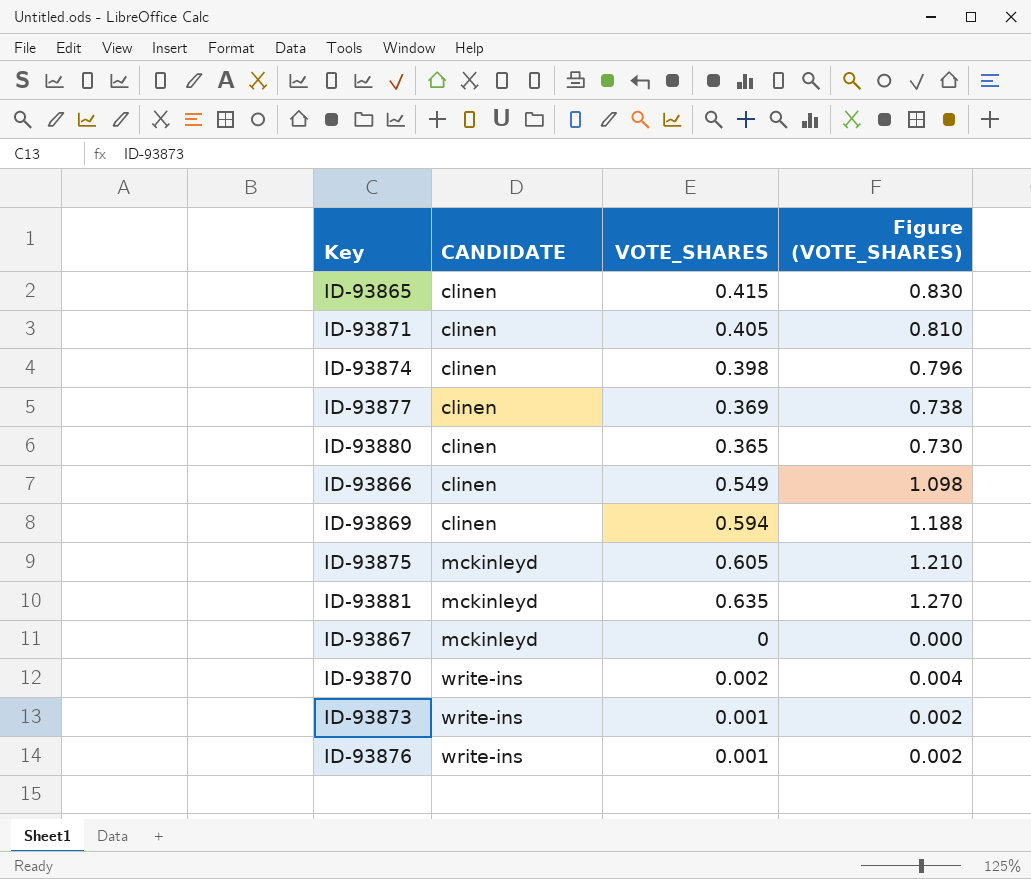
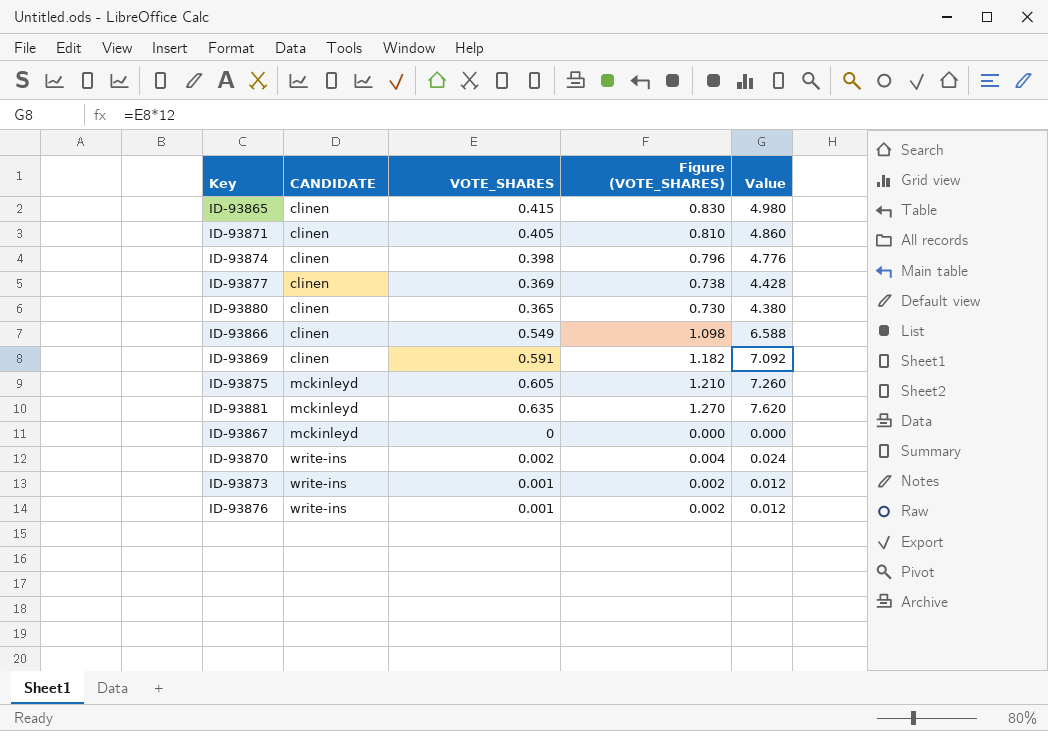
column Value | formula: none -> [VOTE_SHARES] * 12
ID-93869 | VOTE_SHARES: 0.594 -> 0.591
ID-93869 | Figure (VOTE_SHARES): 1.188 -> 1.182

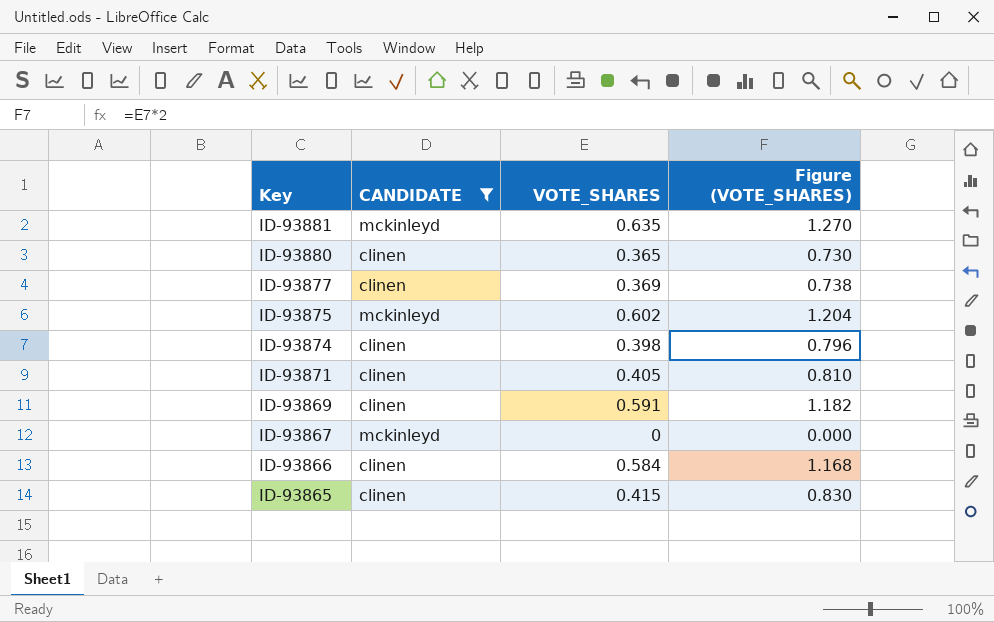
filter: none -> CANDIDATE != write-ins
row order: CANDIDATE ascending -> Key descending
column Value | formula: [VOTE_SHARES] * 12 -> none
ID-93875 | VOTE_SHARES: 0.605 -> 0.602
ID-93875 | Figure (VOTE_SHARES): 1.210 -> 1.204
ID-93866 | VOTE_SHARES: 0.549 -> 0.584
ID-93866 | Figure (VOTE_SHARES): 1.098 -> 1.168

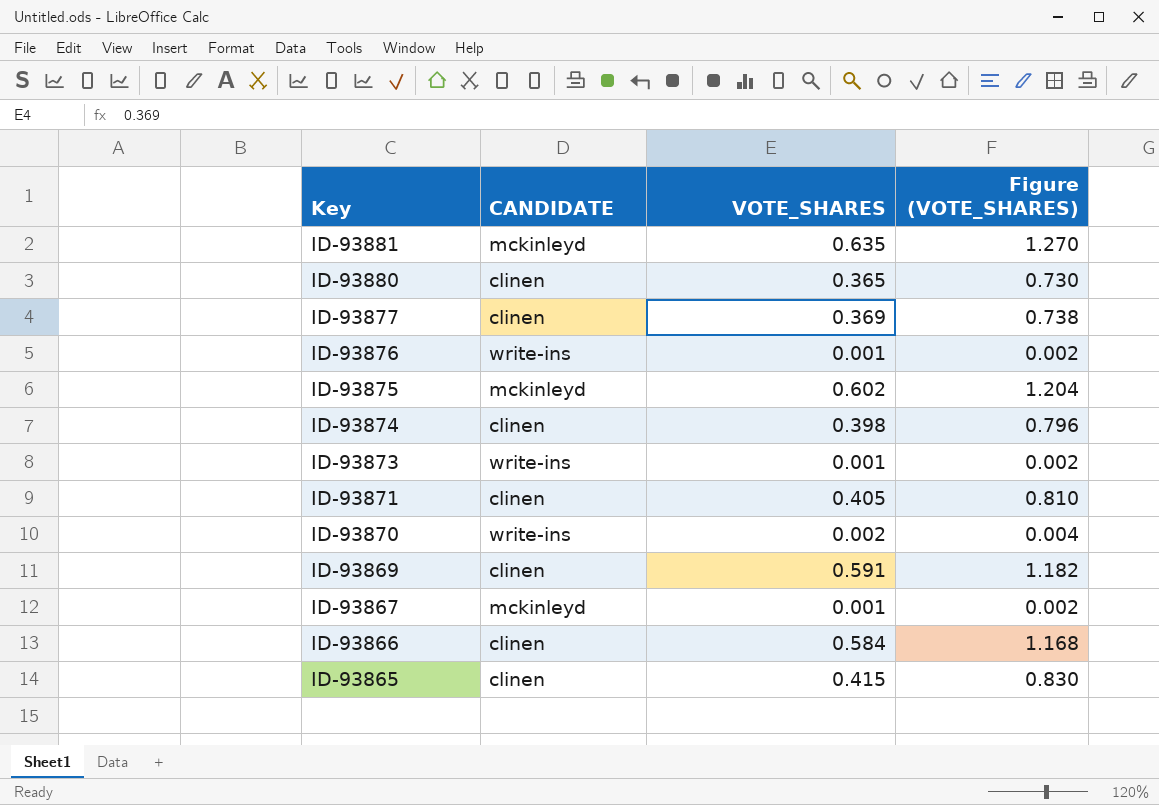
filter: CANDIDATE != write-ins -> none
ID-93867 | VOTE_SHARES: 0 -> 0.001
ID-93867 | Figure (VOTE_SHARES): 0.000 -> 0.002

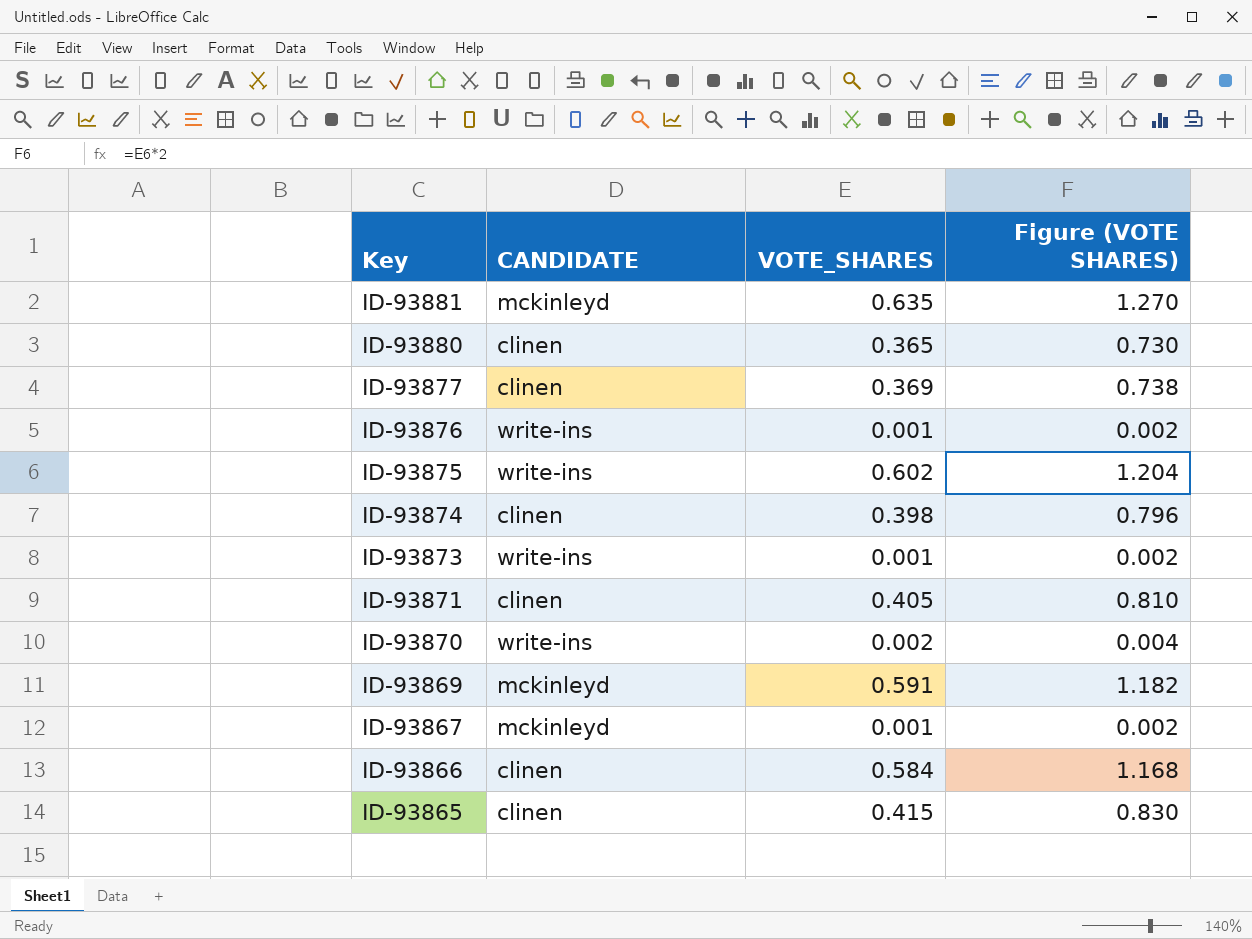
column name: Figure (VOTE_SHARES) -> Figure (VOTE SHARES)
ID-93875 | CANDIDATE: mckinleyd -> write-ins
ID-93869 | CANDIDATE: clinen -> mckinleyd

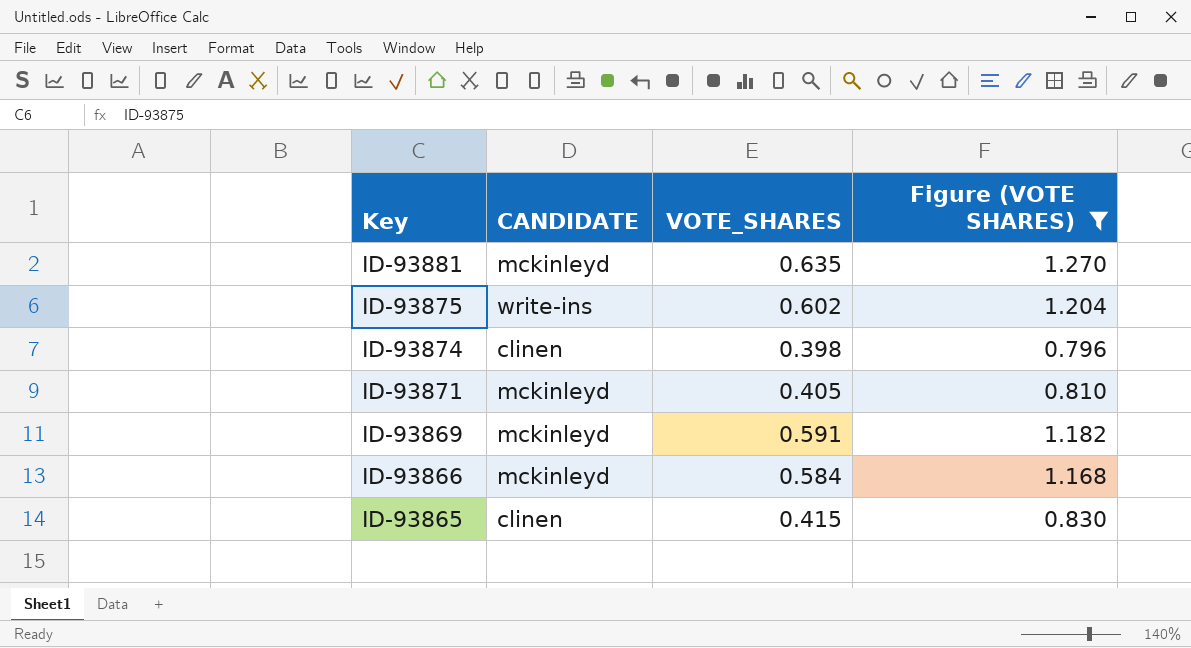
filter: none -> Figure (VOTE SHARES) >= 0.796
ID-93871 | CANDIDATE: clinen -> mckinleyd
ID-93866 | CANDIDATE: clinen -> mckinleyd

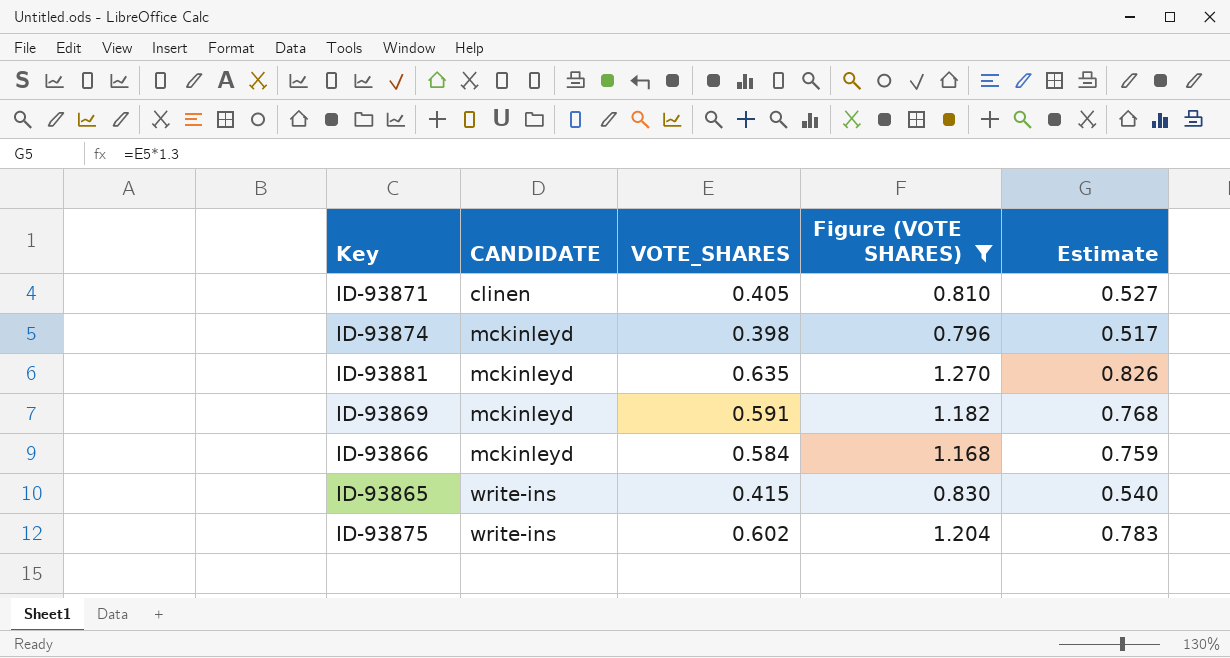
row order: Key descending -> CANDIDATE ascending
column Estimate | formula: none -> [VOTE_SHARES] * 1.3
ID-93871 | CANDIDATE: mckinleyd -> clinen
ID-93874 | CANDIDATE: clinen -> mckinleyd
ID-93865 | CANDIDATE: clinen -> write-ins

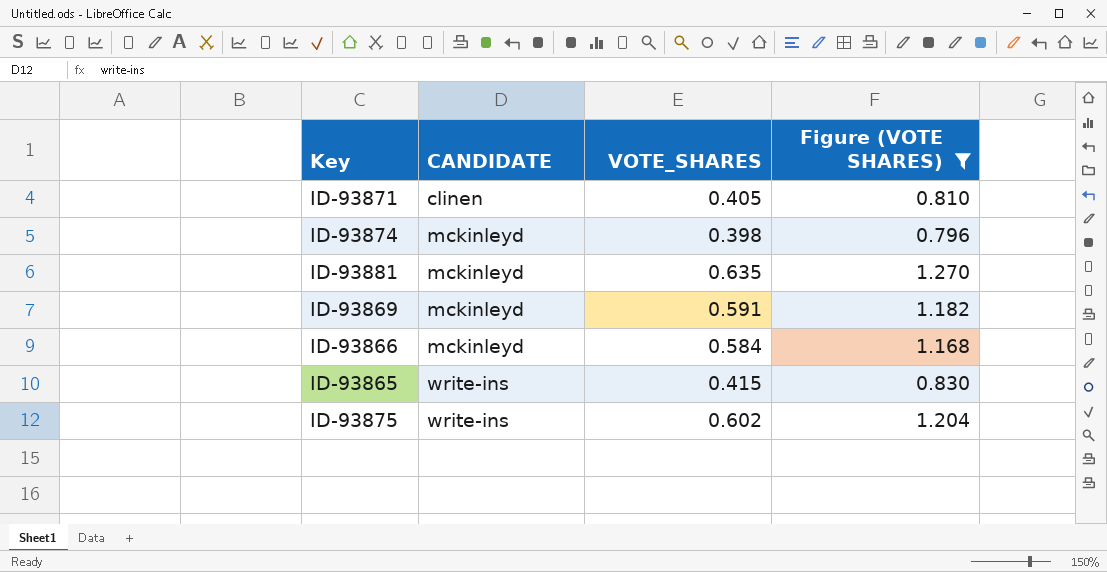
column Estimate | formula: [VOTE_SHARES] * 1.3 -> none

